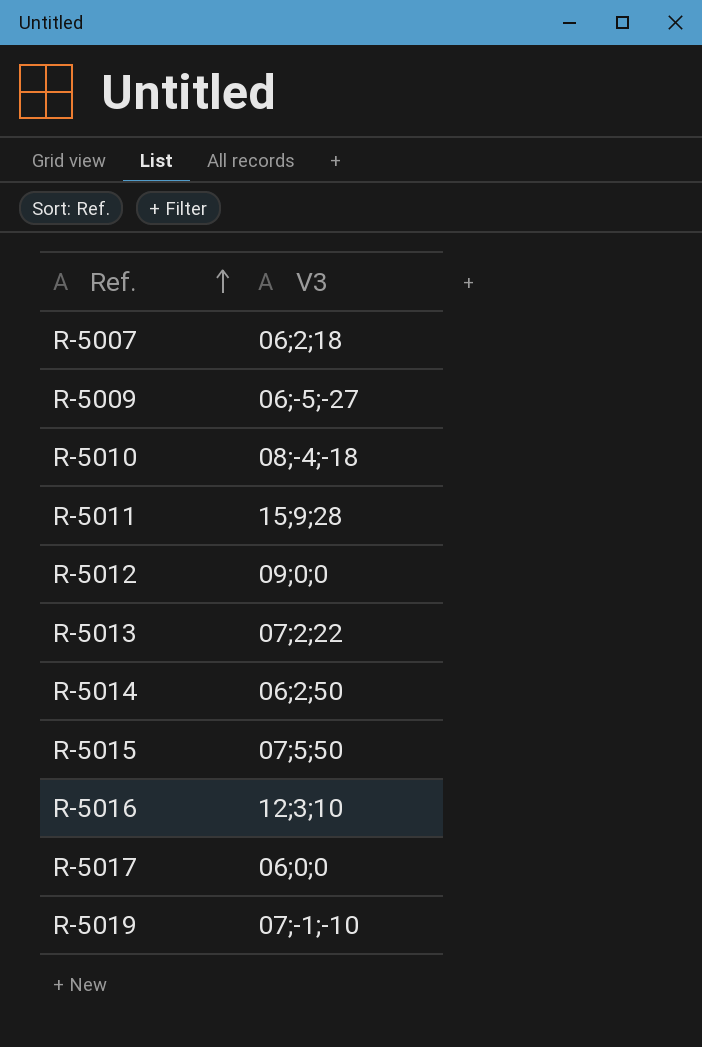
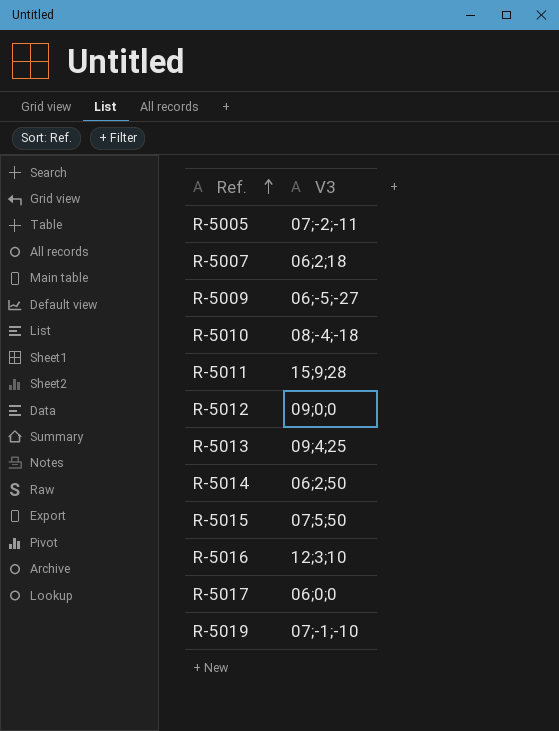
row R-5005: none -> 07;-2;-11
R-5013 | V3: 07;2;22 -> 09;4;25

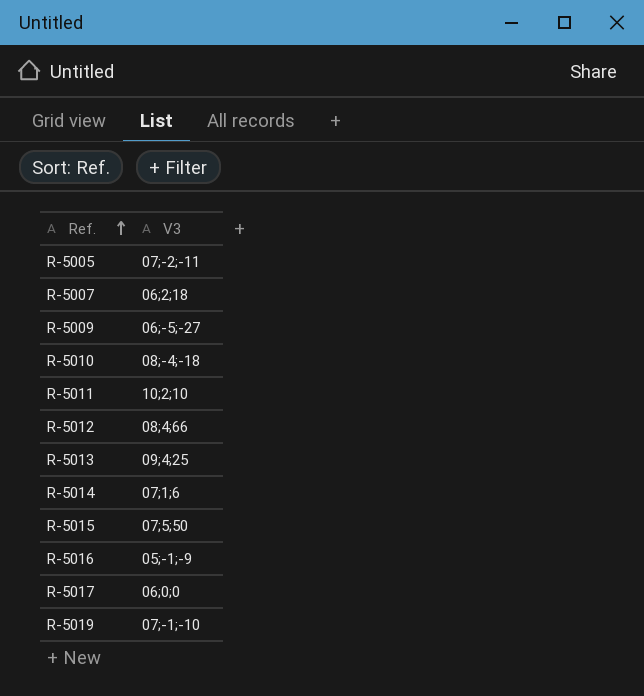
R-5011 | V3: 15;9;28 -> 10;2;10
R-5012 | V3: 09;0;0 -> 08;4;66
R-5014 | V3: 06;2;50 -> 07;1;6
R-5016 | V3: 12;3;10 -> 05;-1;-9

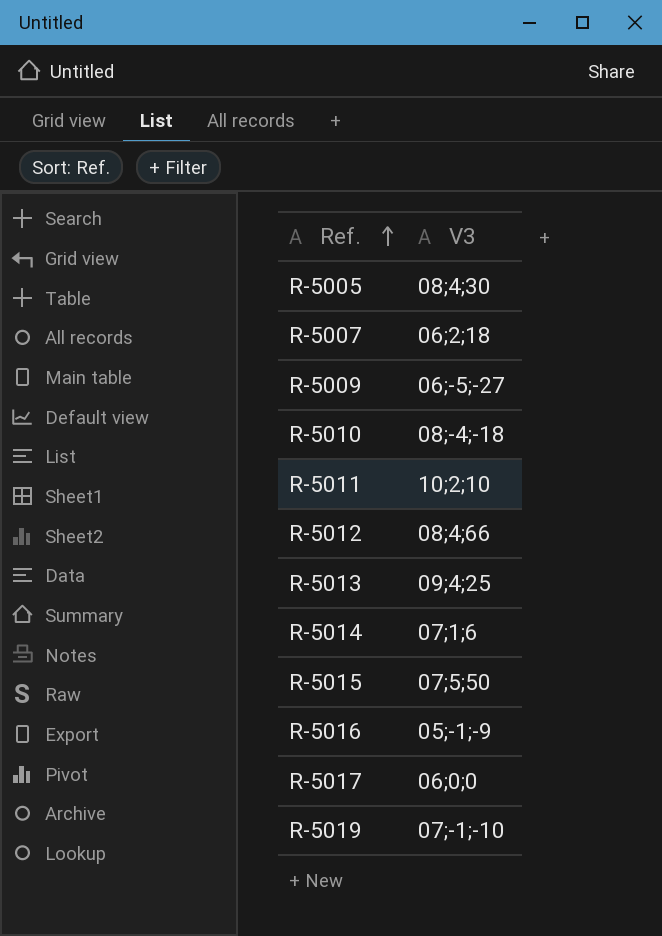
R-5005 | V3: 07;-2;-11 -> 08;4;30

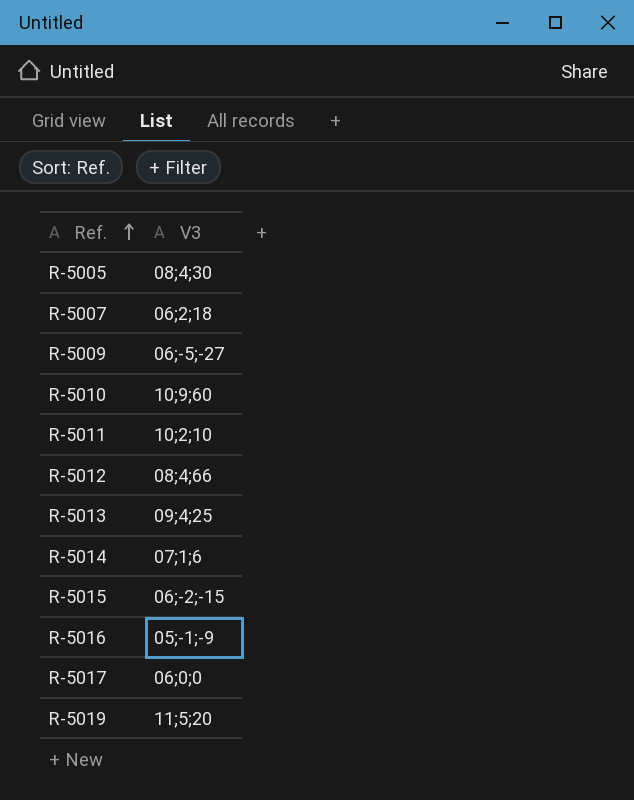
R-5010 | V3: 08;-4;-18 -> 10;9;60
R-5015 | V3: 07;5;50 -> 06;-2;-15
R-5019 | V3: 07;-1;-10 -> 11;5;20

